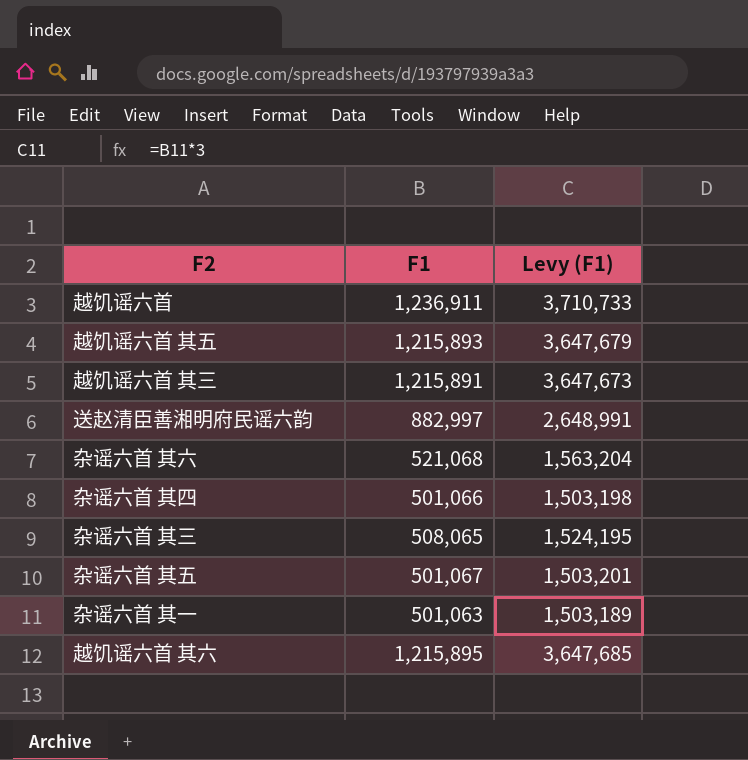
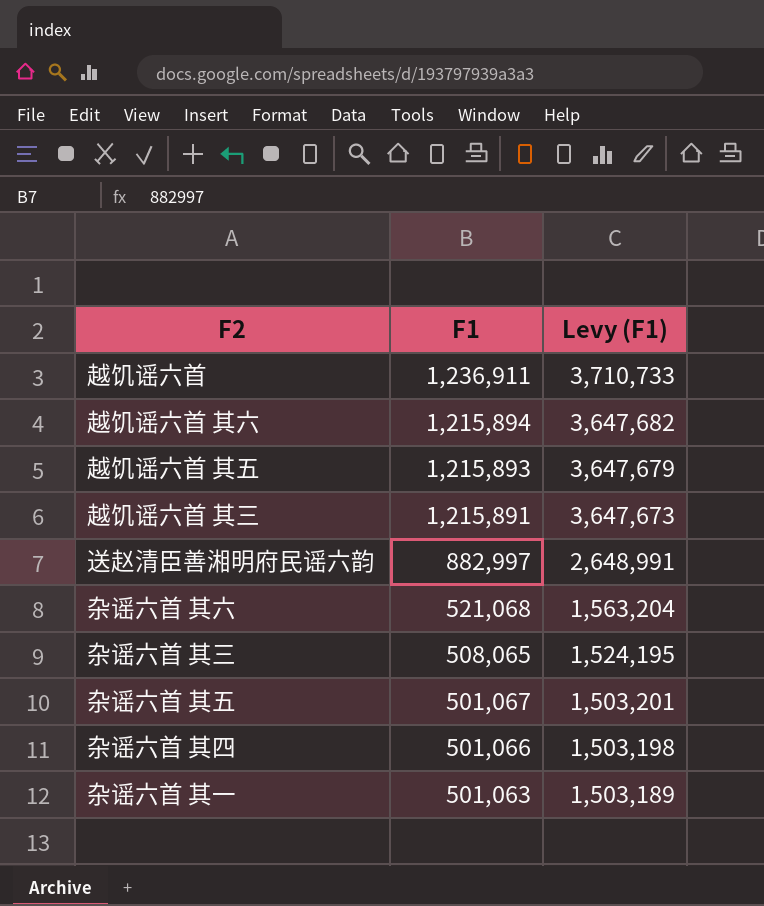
row order: none -> F1 descending
越饥谣六首 其六 | F1: 1,215,895 -> 1,215,894
越饥谣六首 其六 | Levy (F1): 3,647,685 -> 3,647,682

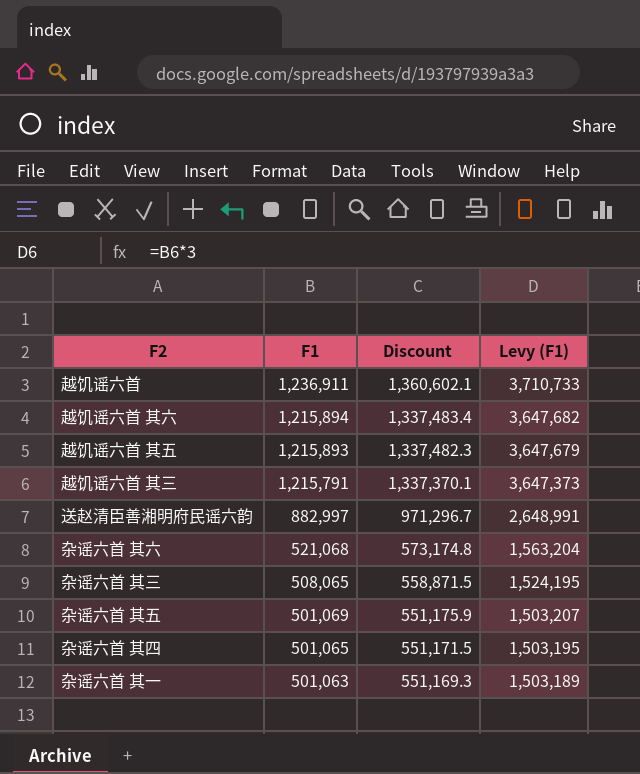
column Discount | formula: none -> [F1] * 1.1
越饥谣六首 其三 | F1: 1,215,891 -> 1,215,791
越饥谣六首 其三 | Levy (F1): 3,647,673 -> 3,647,373
杂谣六首 其五 | F1: 501,067 -> 501,069
杂谣六首 其五 | Levy (F1): 1,503,201 -> 1,503,207
杂谣六首 其四 | F1: 501,066 -> 501,065
杂谣六首 其四 | Levy (F1): 1,503,198 -> 1,503,195

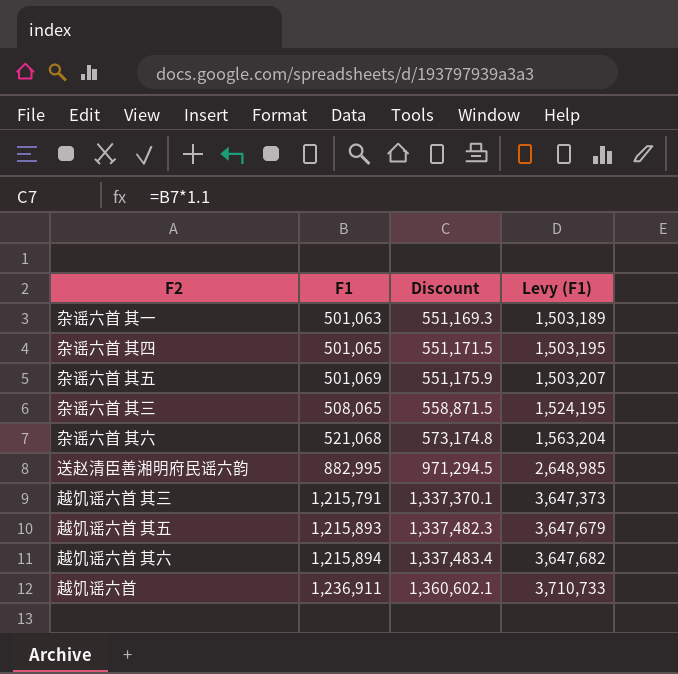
row order: F1 descending -> F1 ascending
送赵清臣善湘明府民谣六韵 | F1: 882,997 -> 882,995
送赵清臣善湘明府民谣六韵 | Discount: 971,296.7 -> 971,294.5
送赵清臣善湘明府民谣六韵 | Levy (F1): 2,648,991 -> 2,648,985

